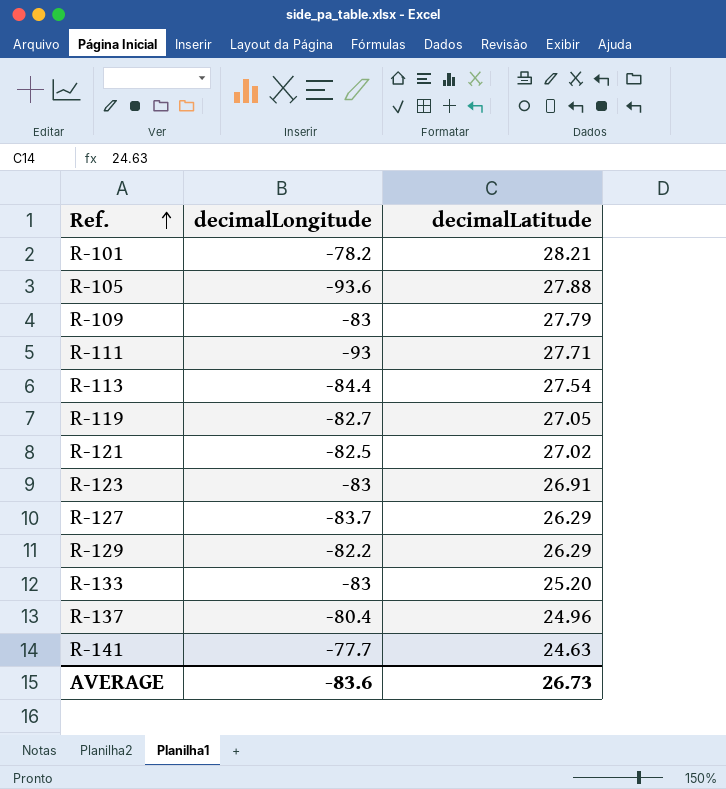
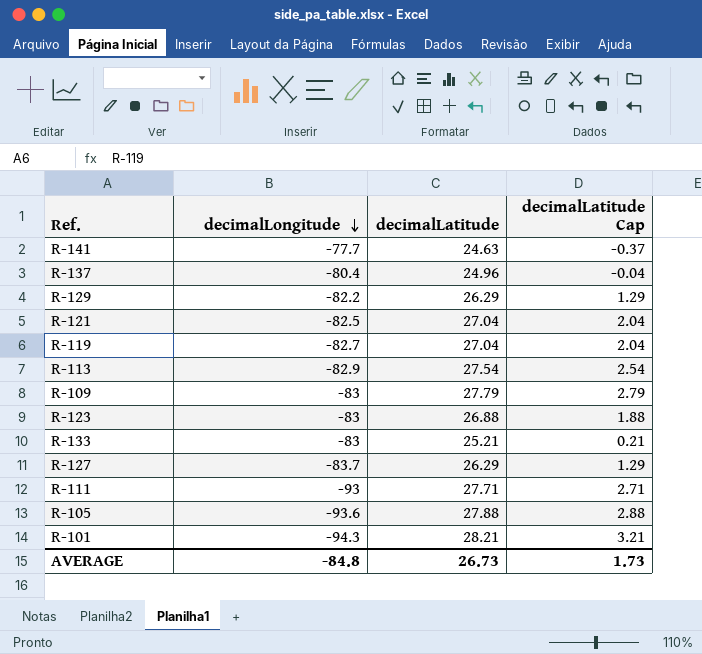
row order: Ref. ascending -> decimalLongitude descending
column decimalLatitude Cap | formula: none -> [decimalLatitude] - 25
R-121 | decimalLatitude: 27.02 -> 27.04
R-119 | decimalLatitude: 27.05 -> 27.04
R-113 | decimalLongitude: -84.4 -> -82.9
R-123 | decimalLatitude: 26.91 -> 26.88
R-133 | decimalLatitude: 25.20 -> 25.21
R-101 | decimalLongitude: -78.2 -> -94.3
AVERAGE | decimalLongitude: -83.6 -> -84.8

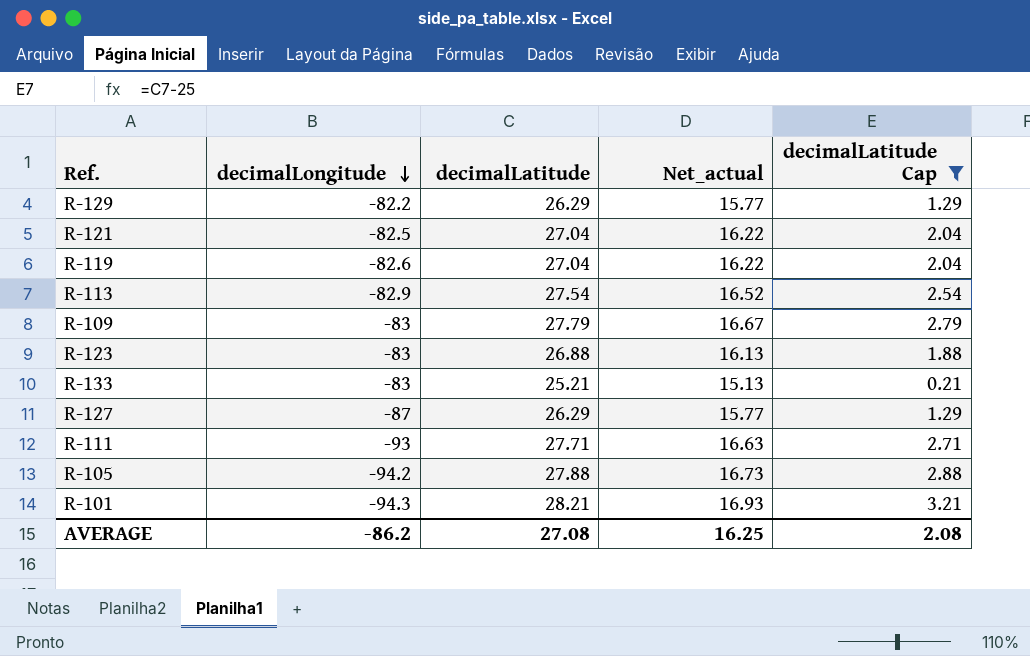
filter: none -> decimalLatitude Cap >= 0.21
column Net_actual | formula: none -> [decimalLatitude] * 0.6
R-119 | decimalLongitude: -82.7 -> -82.6
R-127 | decimalLongitude: -83.7 -> -87
R-105 | decimalLongitude: -93.6 -> -94.2
AVERAGE | decimalLongitude: -84.8 -> -86.2
AVERAGE | decimalLatitude: 26.73 -> 27.08
AVERAGE | decimalLatitude Cap: 1.73 -> 2.08

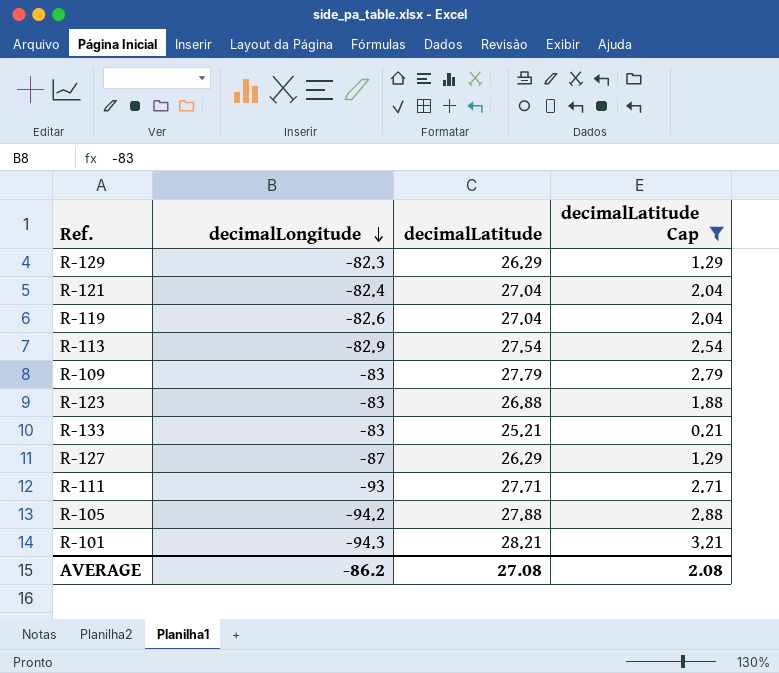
column Net_actual | formula: [decimalLatitude] * 0.6 -> none
R-129 | decimalLongitude: -82.2 -> -82.3
R-121 | decimalLongitude: -82.5 -> -82.4

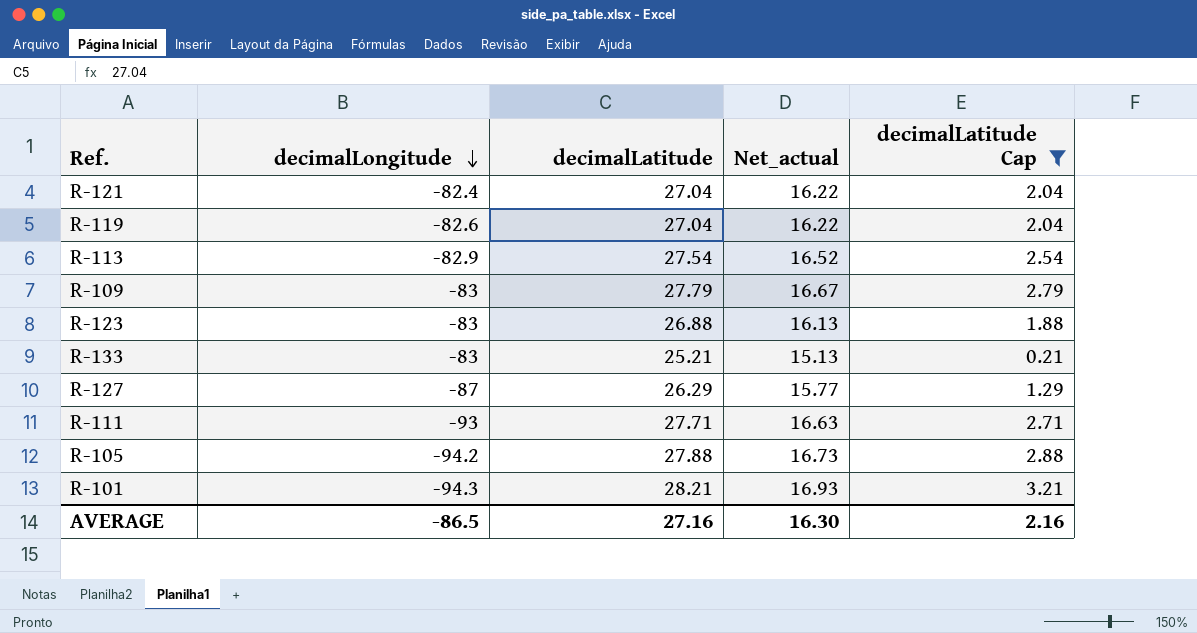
column Net_actual | formula: none -> [decimalLatitude] * 0.6
row R-129: -82.3 | 26.29 | 1.29 -> none
AVERAGE | decimalLongitude: -86.2 -> -86.5
AVERAGE | decimalLatitude: 27.08 -> 27.16
AVERAGE | decimalLatitude Cap: 2.08 -> 2.16

